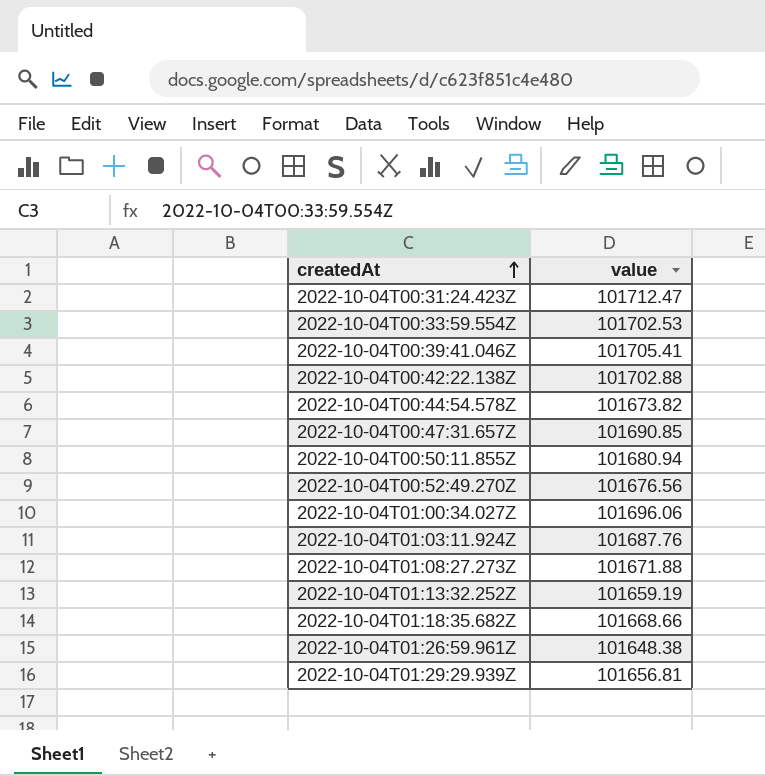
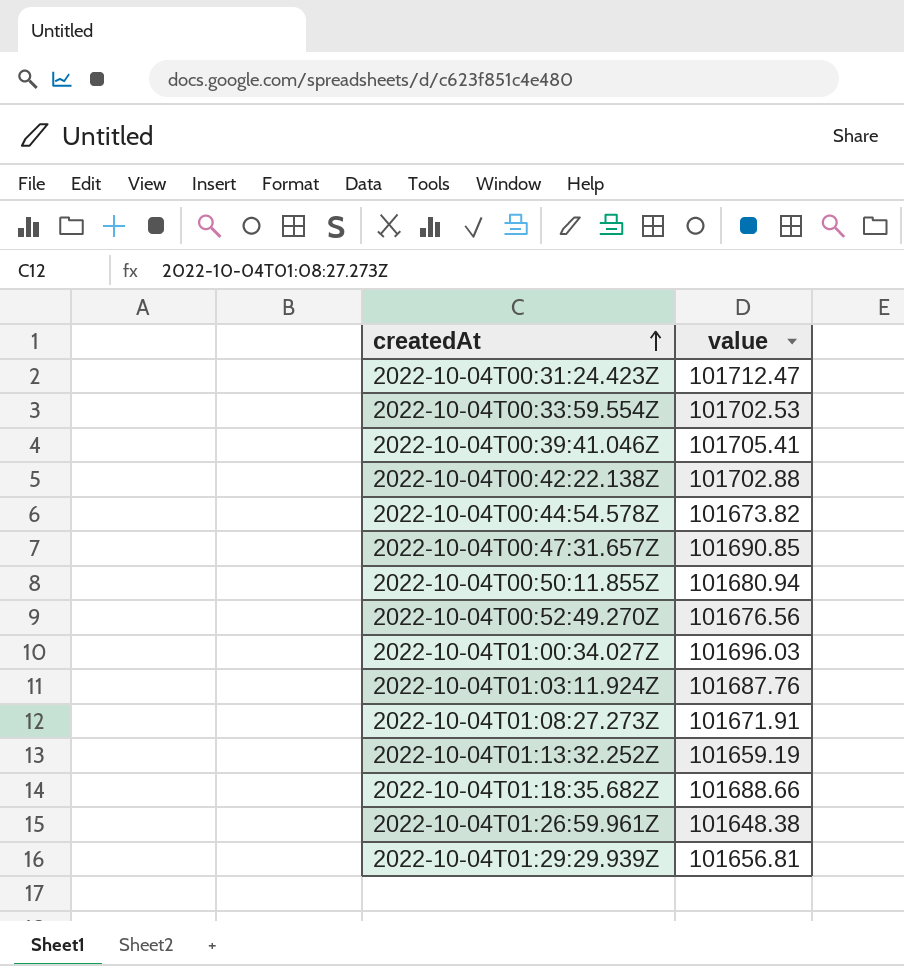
2022-10-04T01:00:34.027Z | value: 101696.06 -> 101696.03
2022-10-04T01:08:27.273Z | value: 101671.88 -> 101671.91
2022-10-04T01:18:35.682Z | value: 101668.66 -> 101688.66

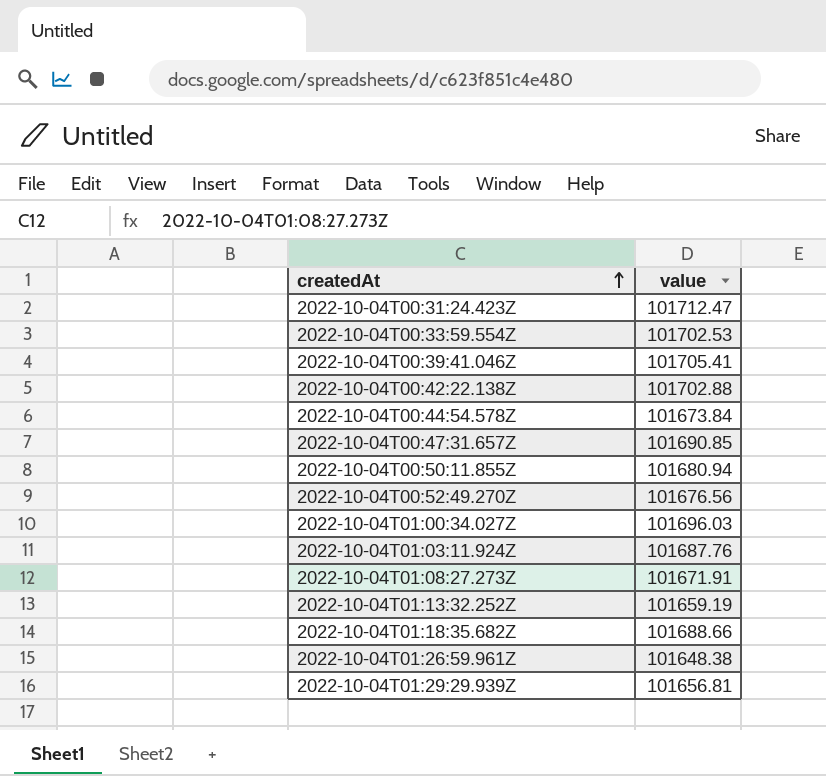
2022-10-04T00:44:54.578Z | value: 101673.82 -> 101673.84

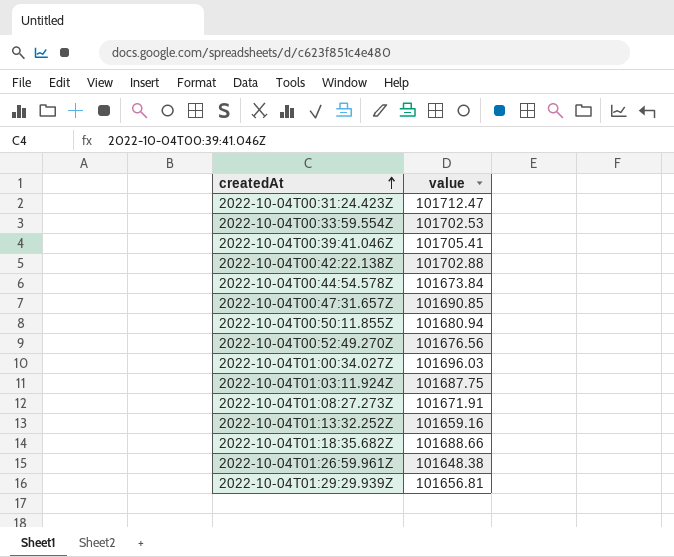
2022-10-04T01:03:11.924Z | value: 101687.76 -> 101687.75
2022-10-04T01:13:32.252Z | value: 101659.19 -> 101659.16

